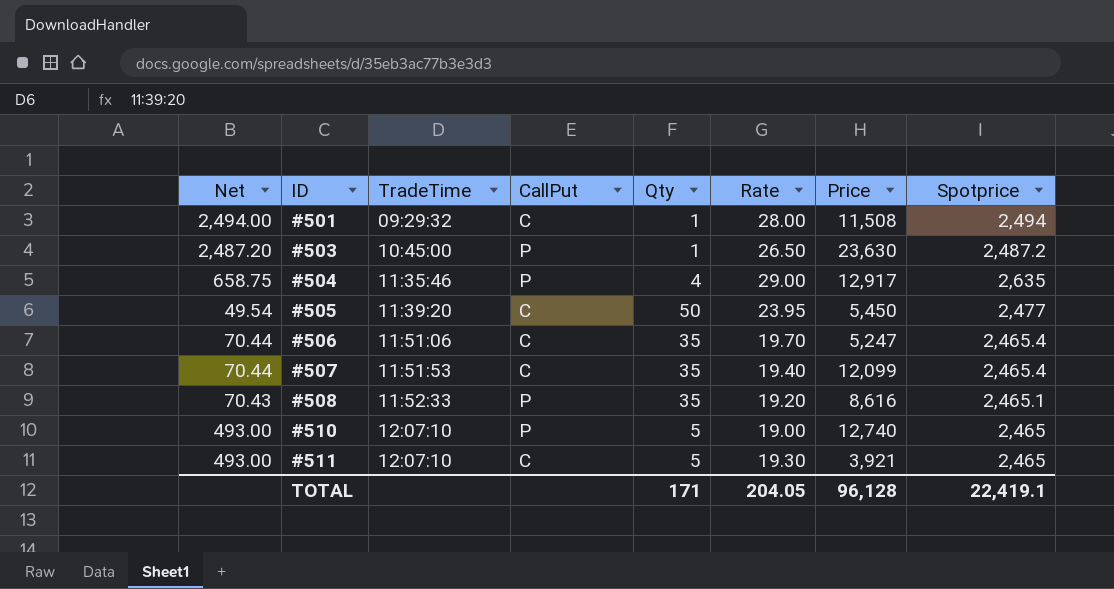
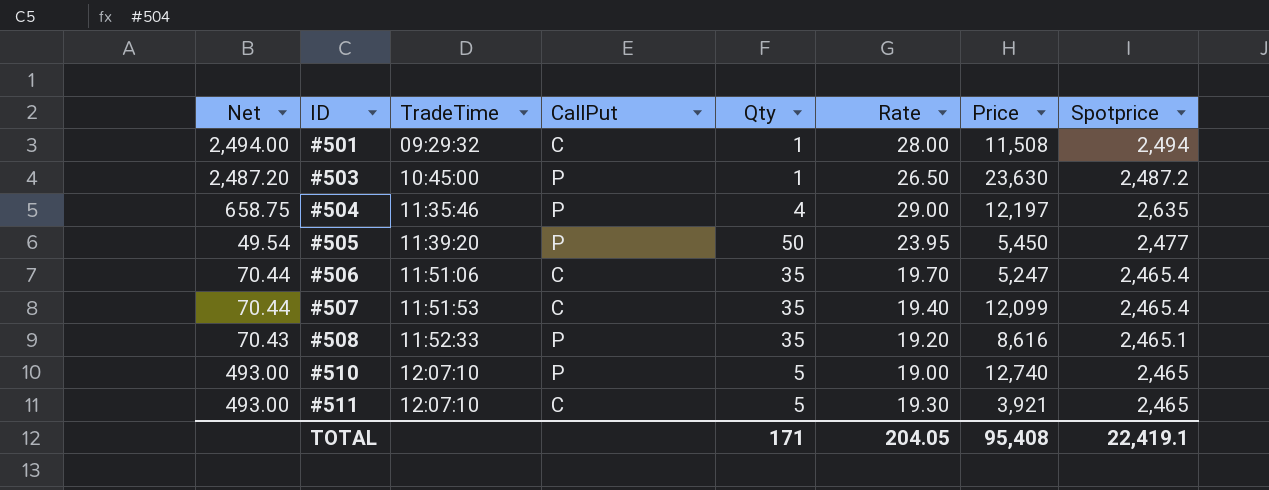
#504 | Price: 12,917 -> 12,197
#505 | CallPut: C -> P
TOTAL | Price: 96,128 -> 95,408

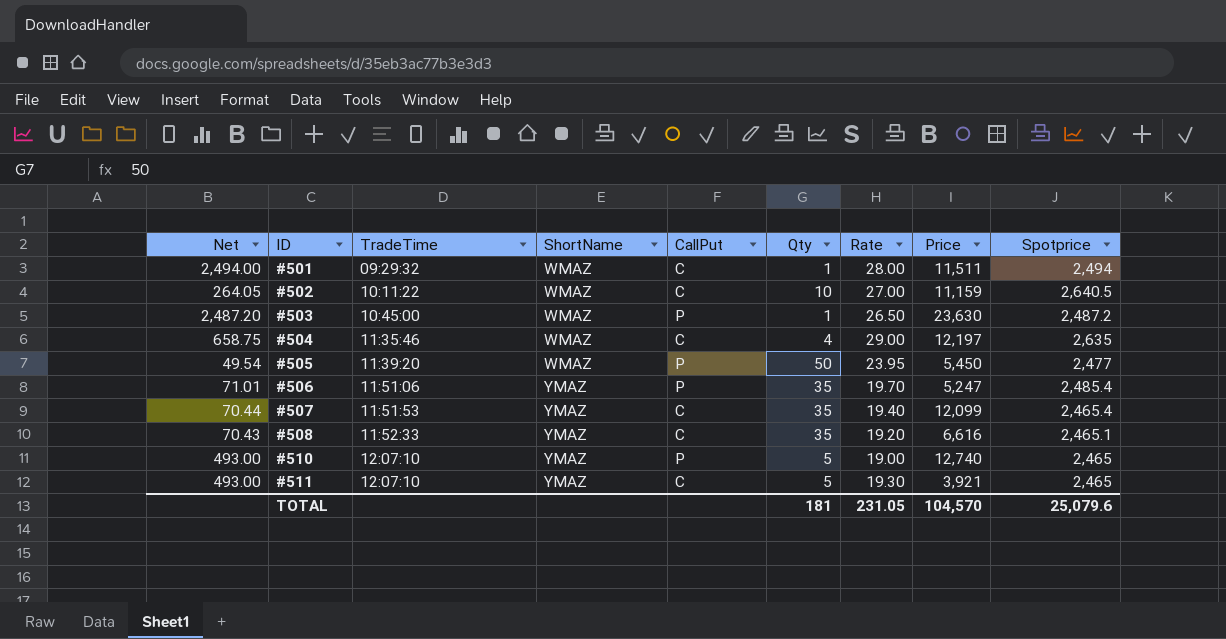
column ShortName | position: none -> 4
#501 | Price: 11,508 -> 11,511
row #502: none -> 264.05 | 10:11:22 | WMAZ | C | 10 | 27.00 | 11,159 | 2,640.5
#504 | CallPut: P -> C
#506 | Net: 70.44 -> 71.01
#506 | CallPut: C -> P
#506 | Spotprice: 2,465.4 -> 2,485.4
#508 | CallPut: P -> C
#508 | Price: 8,616 -> 6,616
TOTAL | Qty: 171 -> 181
TOTAL | Rate: 204.05 -> 231.05
TOTAL | Price: 95,408 -> 104,570
TOTAL | Spotprice: 22,419.1 -> 25,079.6

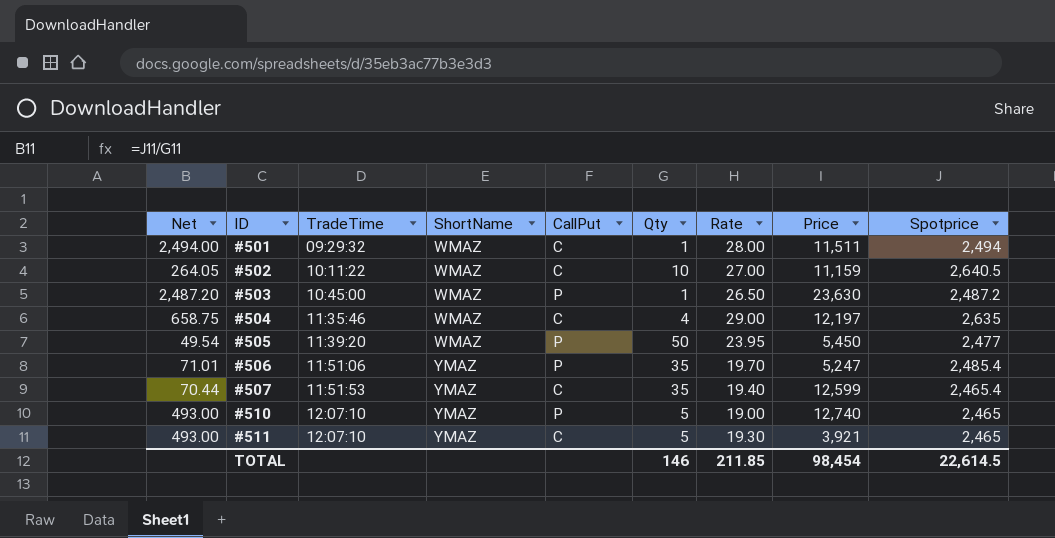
row #508: 70.43 | 11:52:33 | YMAZ | C | 35 | 19.20 | 6,616 | 2,465.1 -> none
#507 | Price: 12,099 -> 12,599
TOTAL | Qty: 181 -> 146
TOTAL | Rate: 231.05 -> 211.85
TOTAL | Price: 104,570 -> 98,454
TOTAL | Spotprice: 25,079.6 -> 22,614.5

